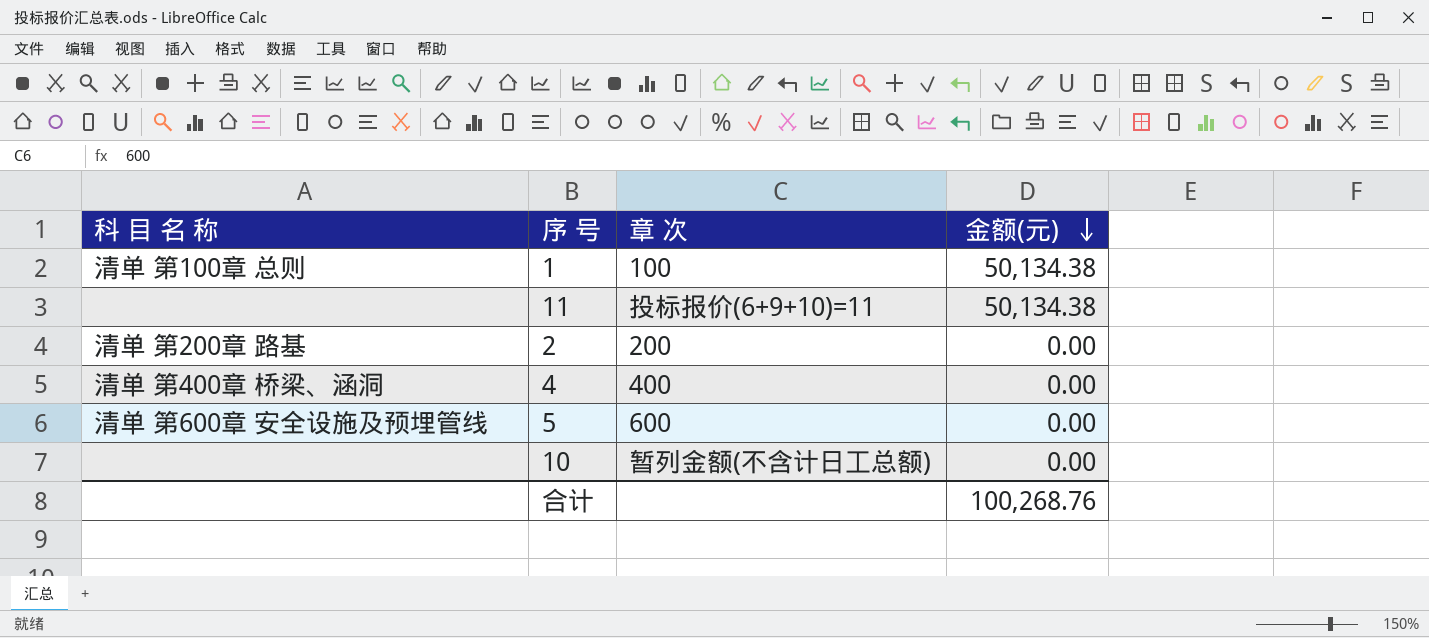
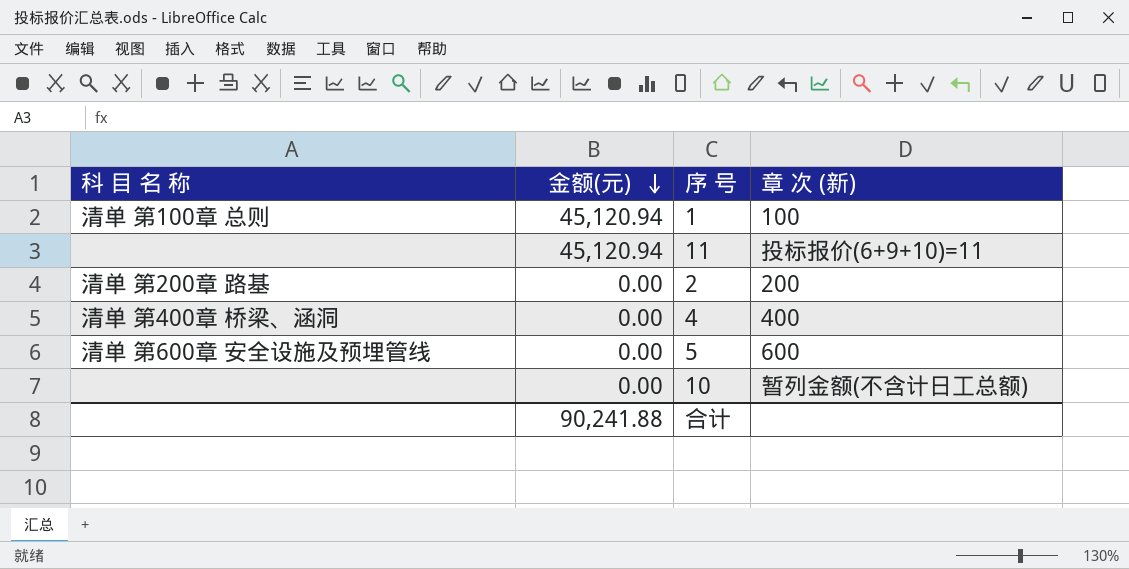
column 金额(元) | position: 4 -> 2
column name: 章 次 -> 章 次 (新)
1 | 金额(元): 50,134.38 -> 45,120.94
11 | 金额(元): 50,134.38 -> 45,120.94
合计 | 金额(元): 100,268.76 -> 90,241.88

